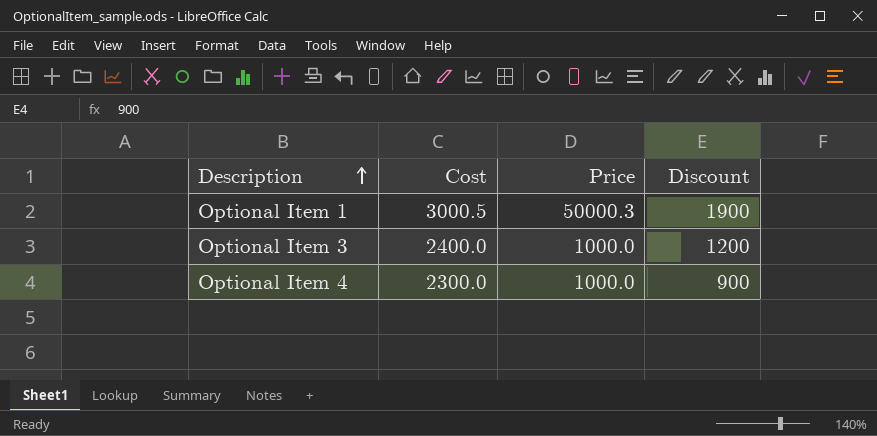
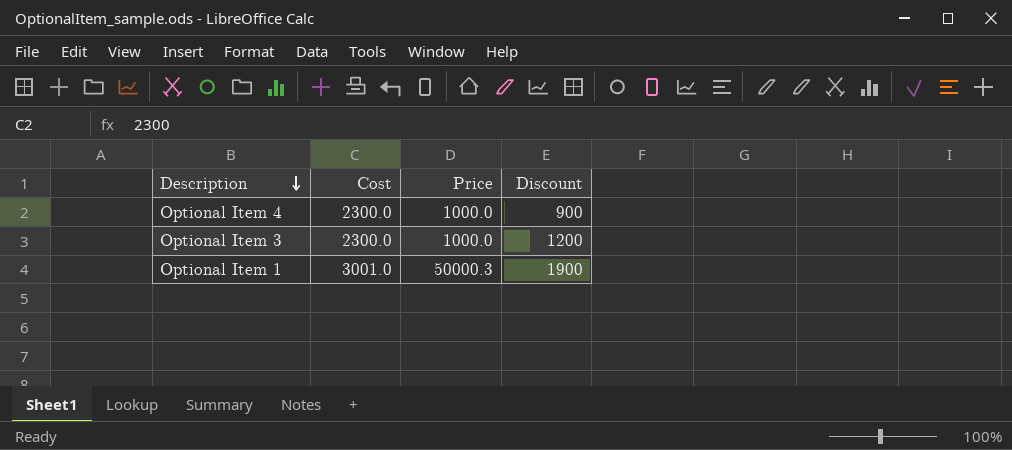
row order: Description ascending -> Description descending
Optional Item 3 | Cost: 2400.0 -> 2300.0
Optional Item 1 | Cost: 3000.5 -> 3001.0

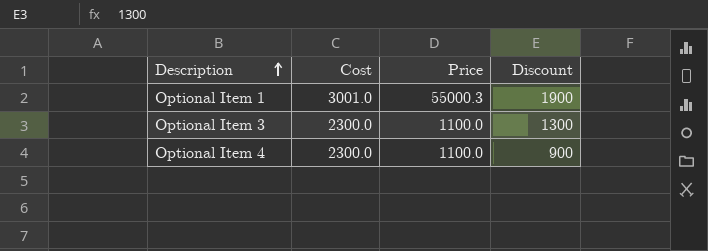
row order: Description descending -> Description ascending
Optional Item 1 | Price: 50000.3 -> 55000.3
Optional Item 3 | Price: 1000.0 -> 1100.0
Optional Item 3 | Discount: 1200 -> 1300
Optional Item 4 | Price: 1000.0 -> 1100.0

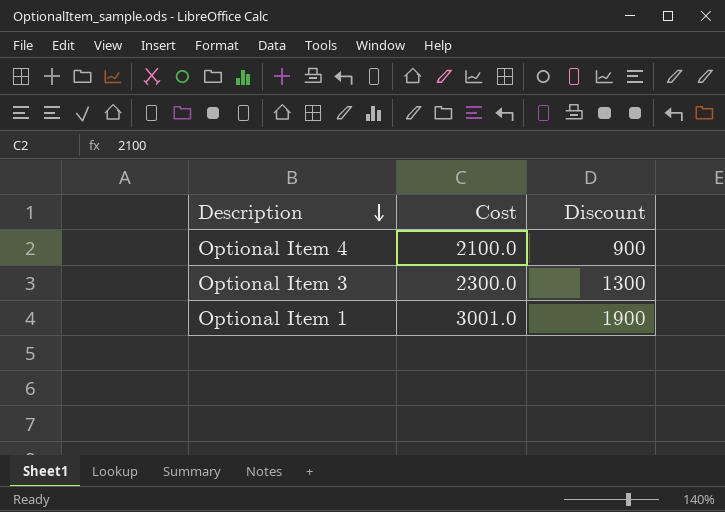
row order: Description ascending -> Description descending
column Price | position: 3 -> none
Optional Item 4 | Cost: 2300.0 -> 2100.0

